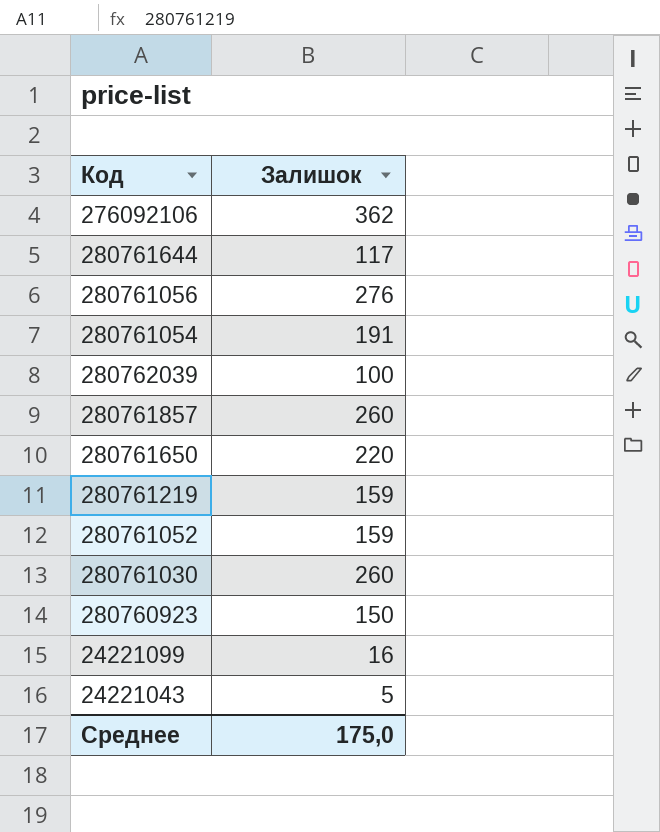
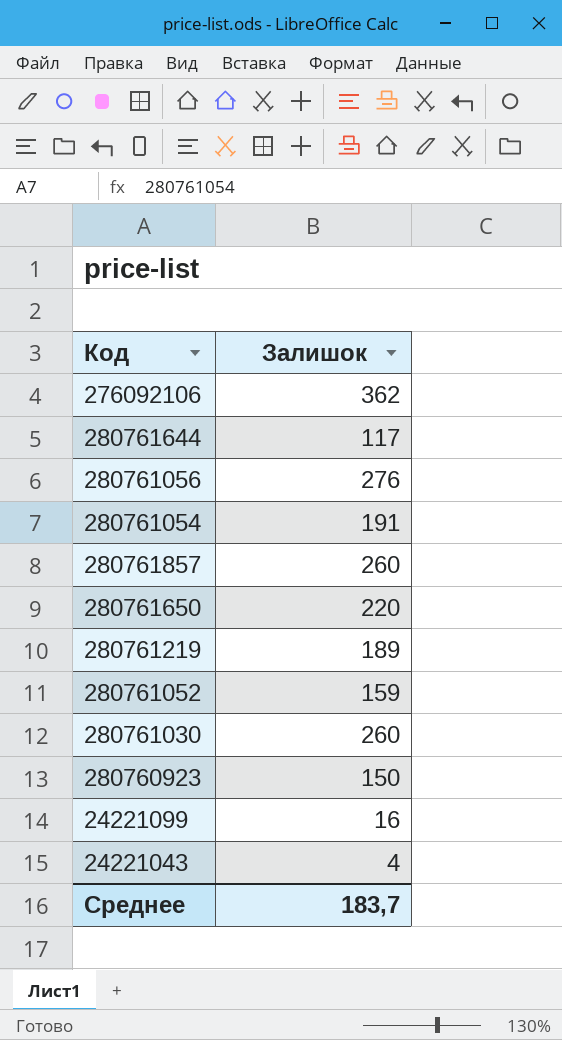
row 280762039: 100 -> none
280761219 | Залишок: 159 -> 189
24221043 | Залишок: 5 -> 4
Среднее | Залишок: 175,0 -> 183,7

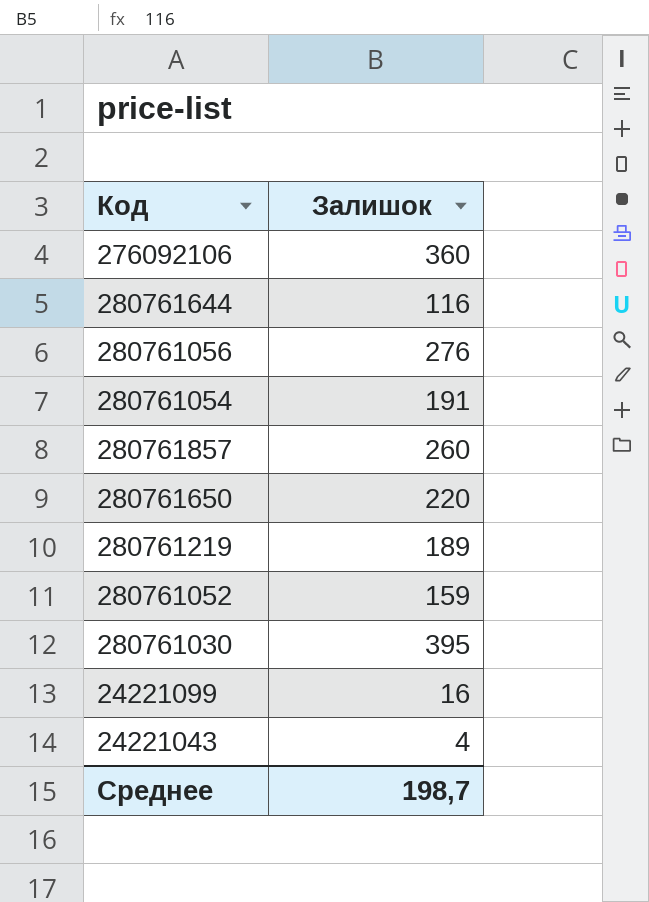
row 280760923: 150 -> none
276092106 | Залишок: 362 -> 360
280761644 | Залишок: 117 -> 116
280761030 | Залишок: 260 -> 395
Среднее | Залишок: 183,7 -> 198,7

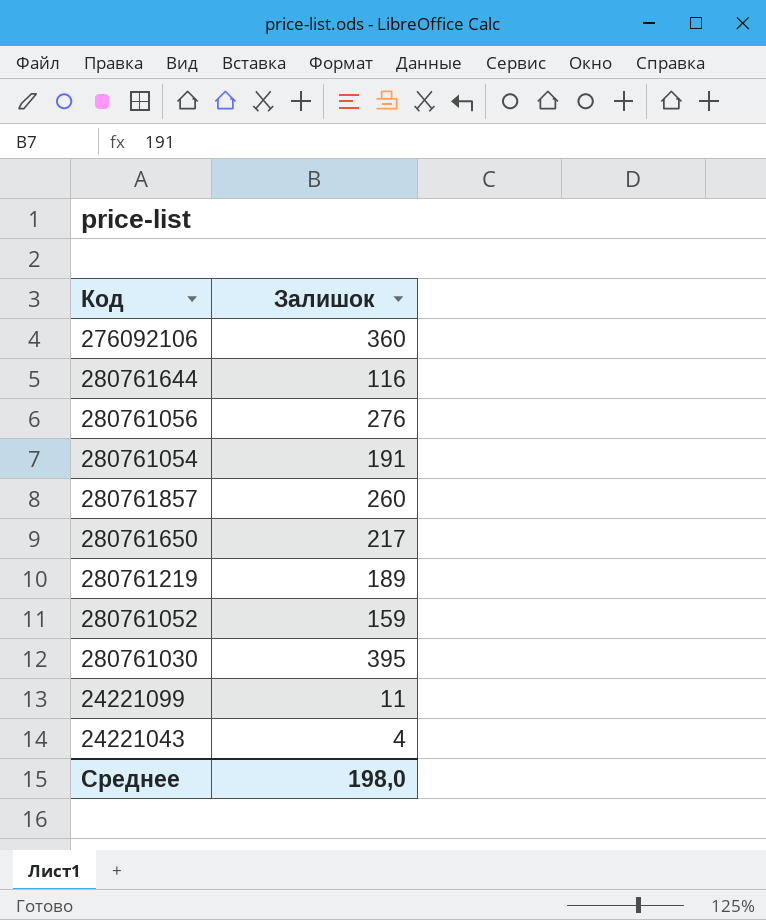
280761650 | Залишок: 220 -> 217
24221099 | Залишок: 16 -> 11
Среднее | Залишок: 198,7 -> 198,0

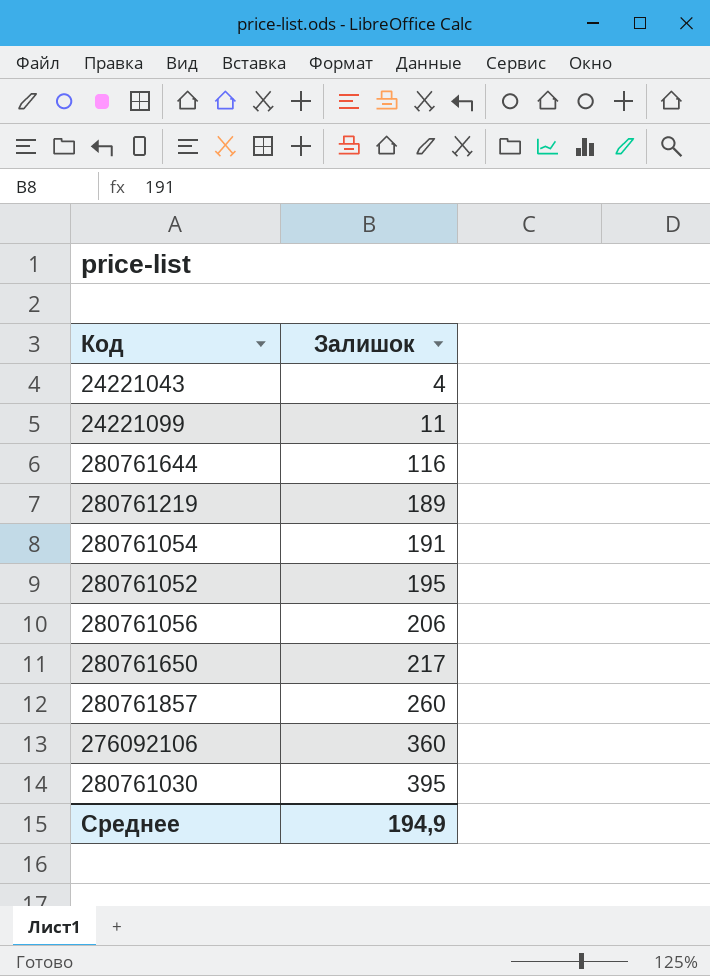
row order: none -> Залишок ascending
280761052 | Залишок: 159 -> 195
280761056 | Залишок: 276 -> 206
Среднее | Залишок: 198,0 -> 194,9

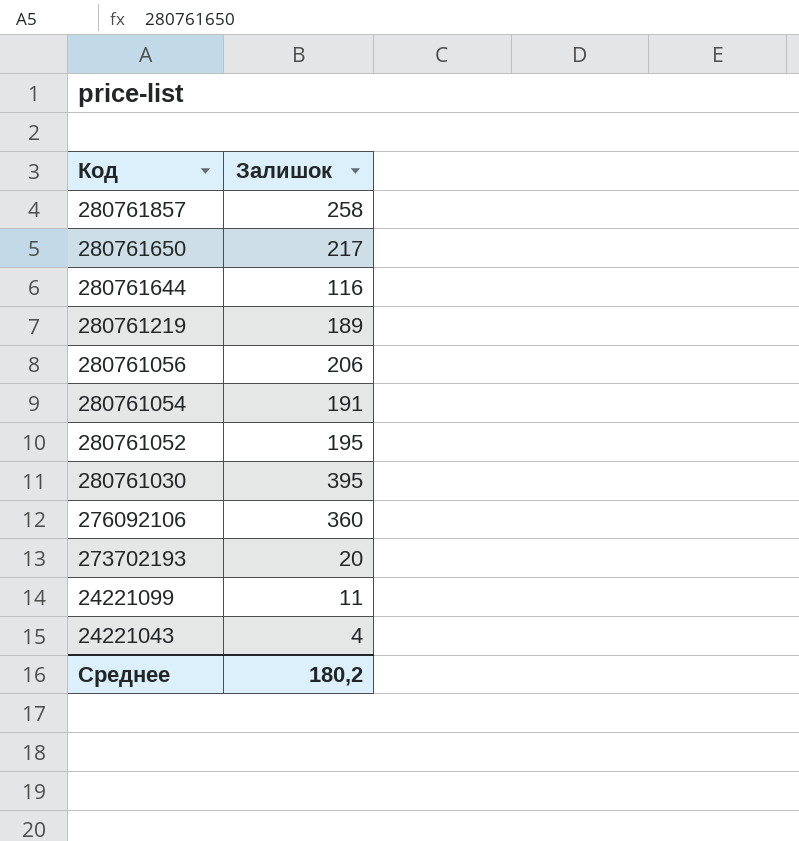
row order: Залишок ascending -> Код descending
280761857 | Залишок: 260 -> 258
row 273702193: none -> 20
Среднее | Залишок: 194,9 -> 180,2

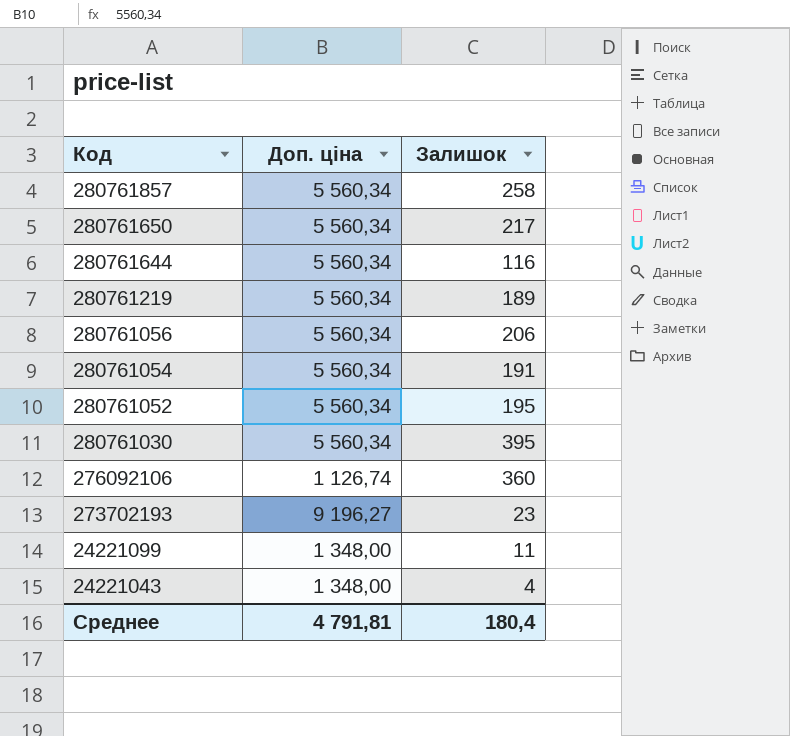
column Доп. ціна | position: none -> 2
273702193 | Залишок: 20 -> 23
Среднее | Залишок: 180,2 -> 180,4

